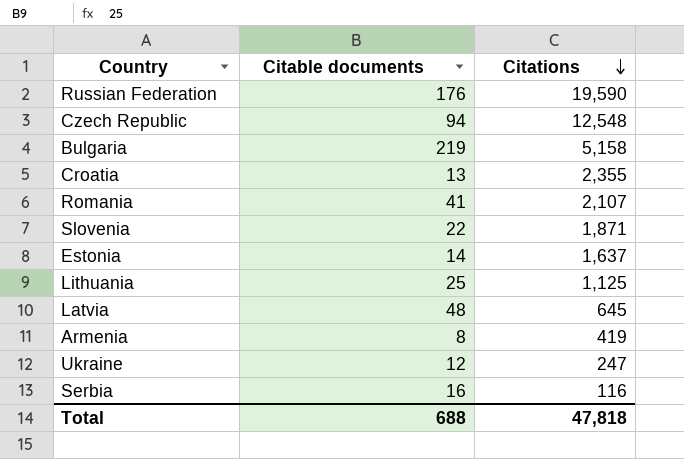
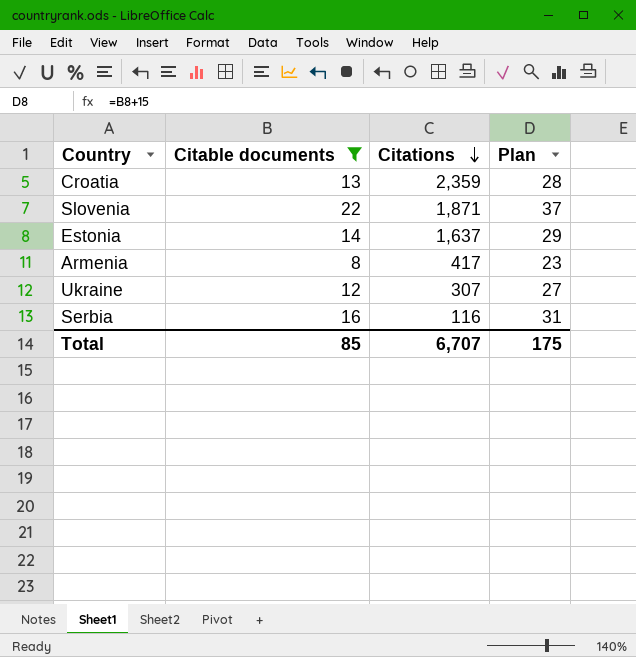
filter: none -> Citable documents <= 22
column Plan | formula: none -> [Citable documents] + 15
Croatia | Citations: 2,355 -> 2,359
Armenia | Citations: 419 -> 417
Ukraine | Citations: 247 -> 307
Total | Citable documents: 688 -> 85
Total | Citations: 47,818 -> 6,707

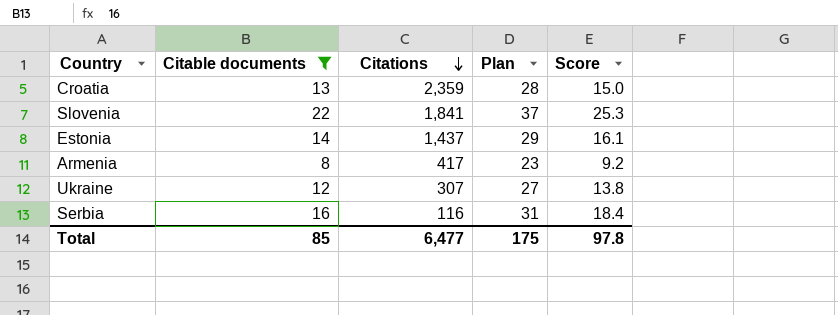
column Score | formula: none -> [Citable documents] * 1.15
Slovenia | Citations: 1,871 -> 1,841
Estonia | Citations: 1,637 -> 1,437
Total | Citations: 6,707 -> 6,477

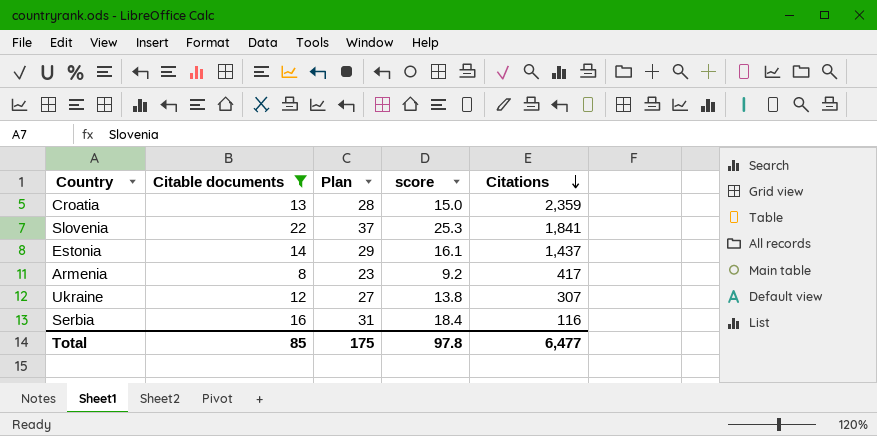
column name: Score -> score
column Citations | position: 3 -> 5

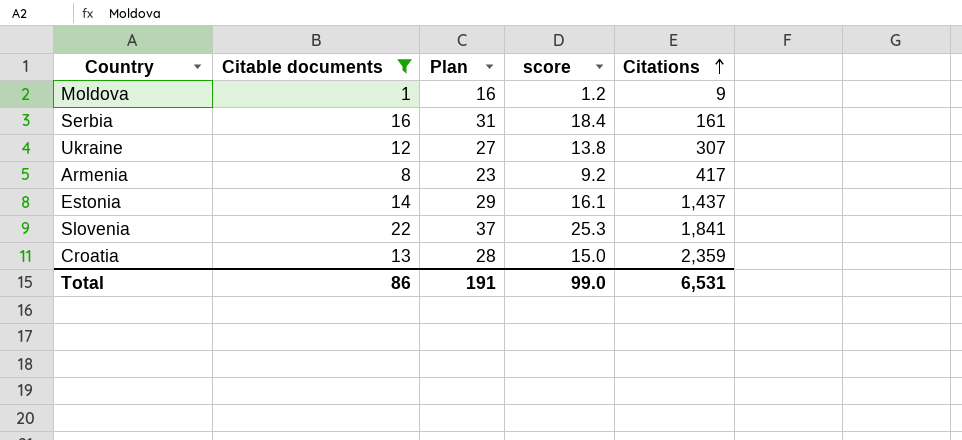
row order: Citations descending -> Citations ascending
row Moldova: none -> 1 | 16 | 1.2 | 9
Serbia | Citations: 116 -> 161
Total | Citable documents: 85 -> 86
Total | Plan: 175 -> 191
Total | score: 97.8 -> 99.0
Total | Citations: 6,477 -> 6,531

